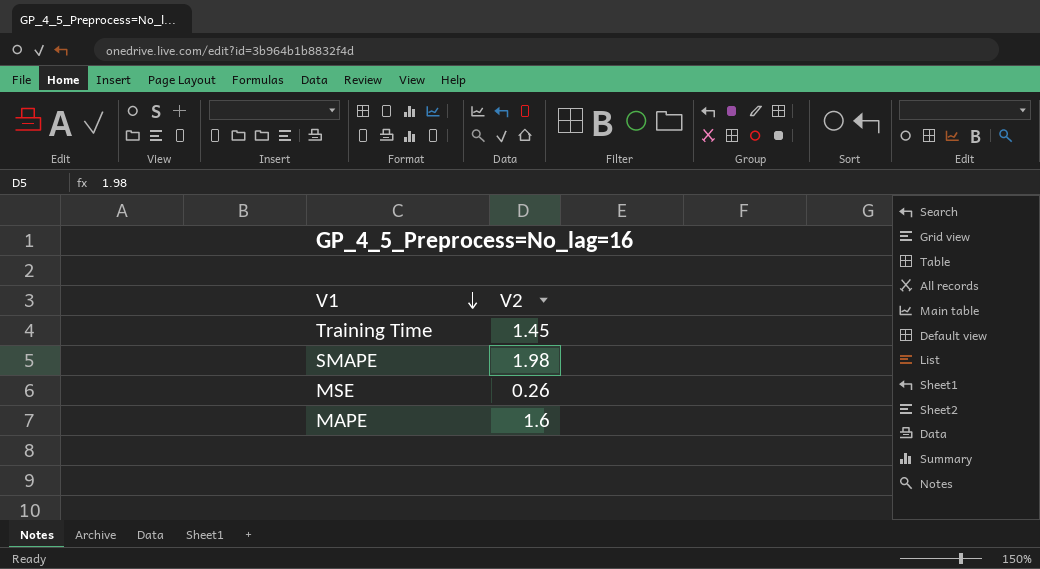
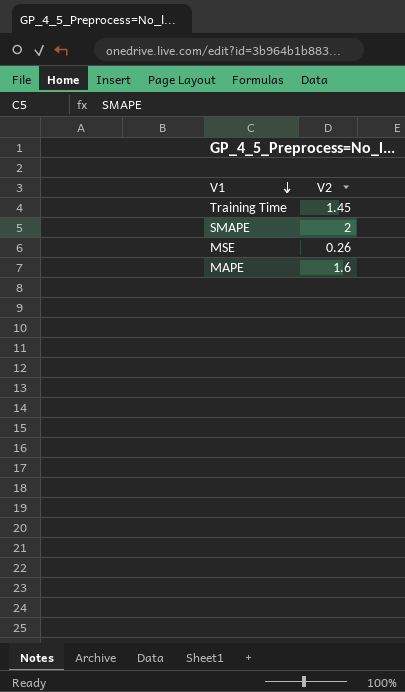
SMAPE | V2: 1.98 -> 2

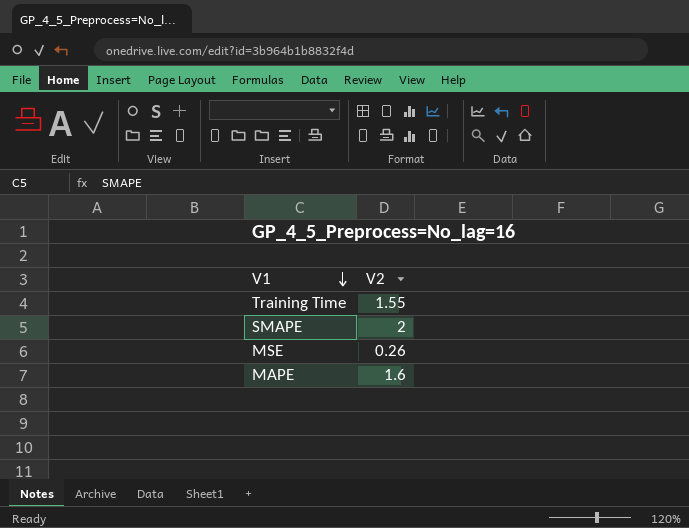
Training Time | V2: 1.45 -> 1.55

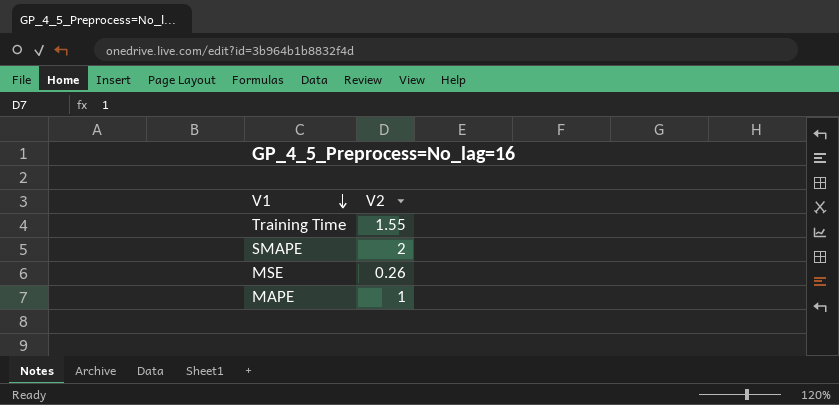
MAPE | V2: 1.6 -> 1

